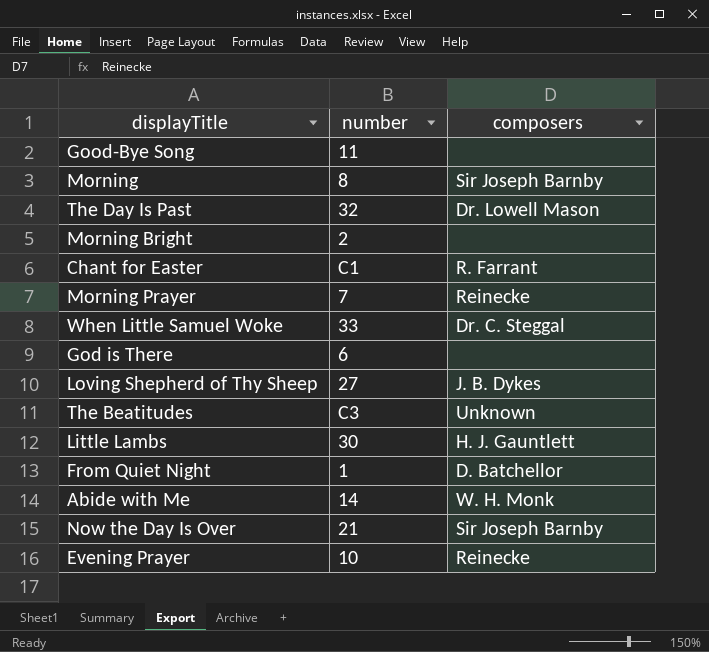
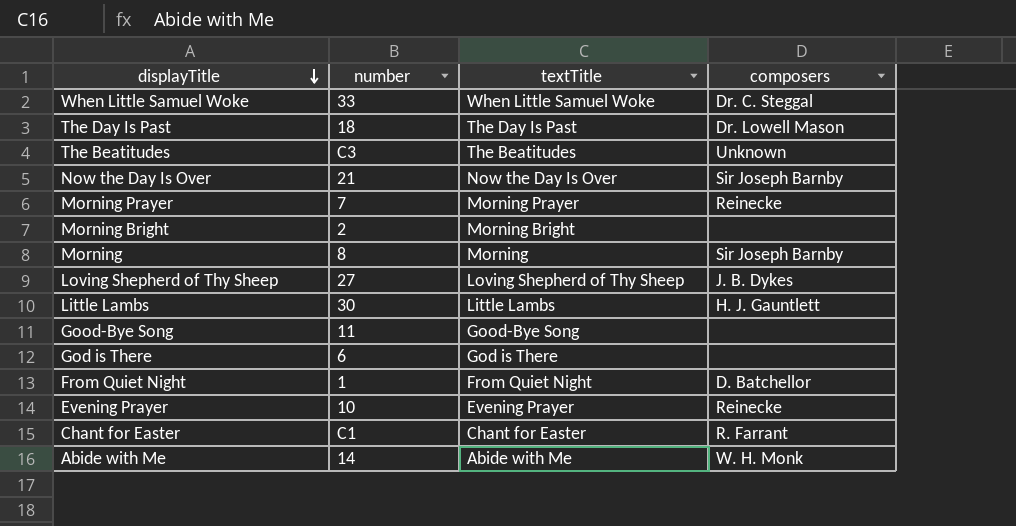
row order: none -> displayTitle descending
column textTitle | position: none -> 3
The Day Is Past | number: 32 -> 18

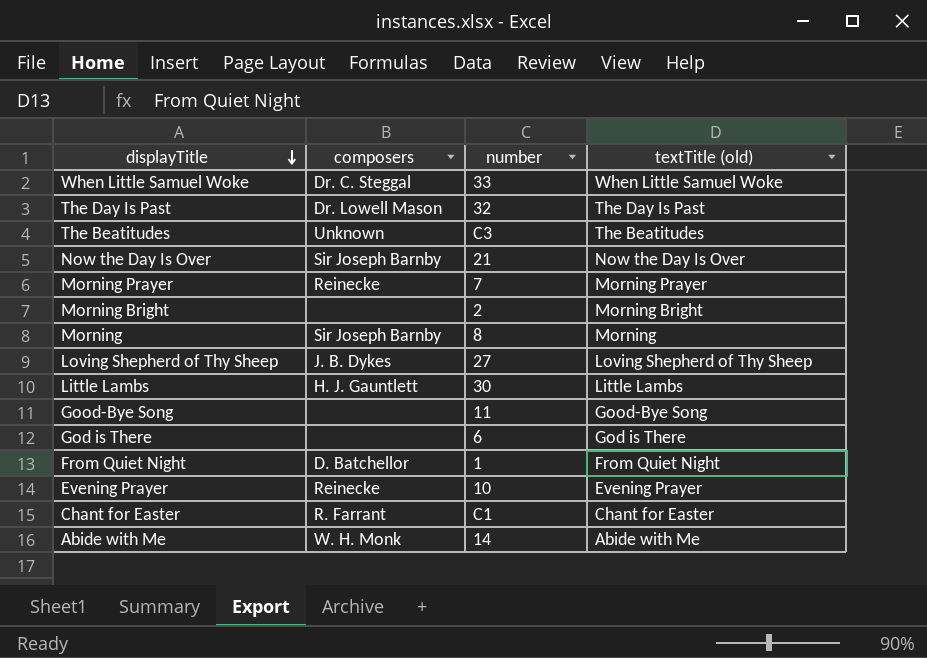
column composers | position: 4 -> 2
column name: textTitle -> textTitle (old)
The Day Is Past | number: 18 -> 32

